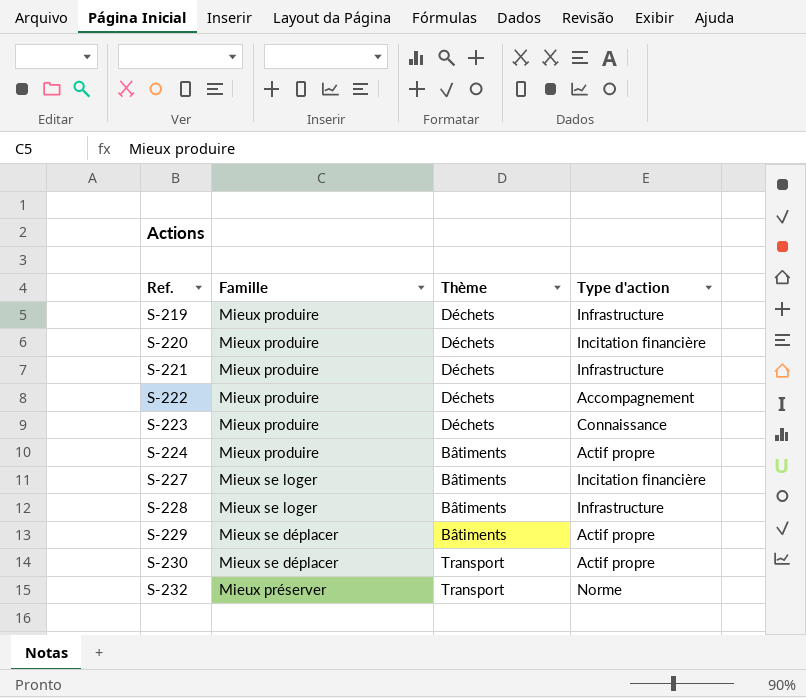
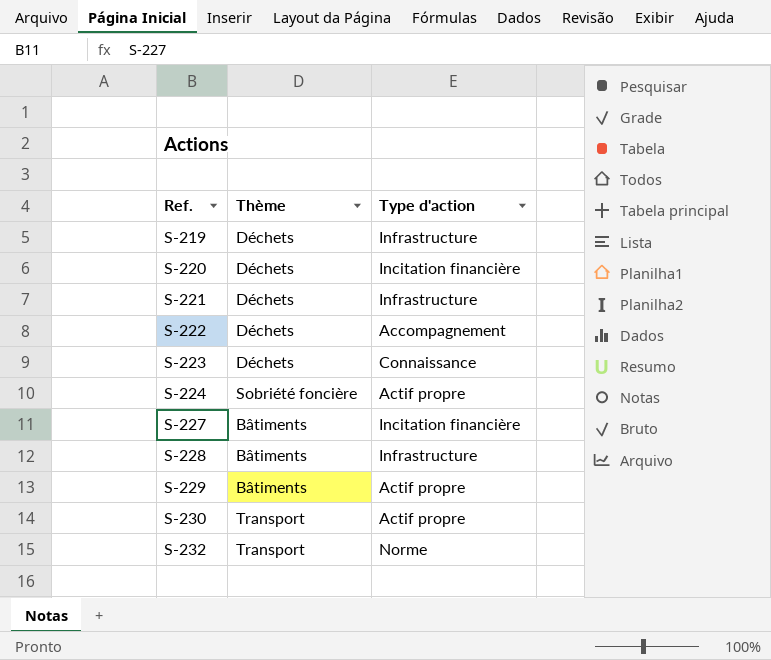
column Famille | position: 2 -> none
S-224 | Thème: Bâtiments -> Sobriété foncière

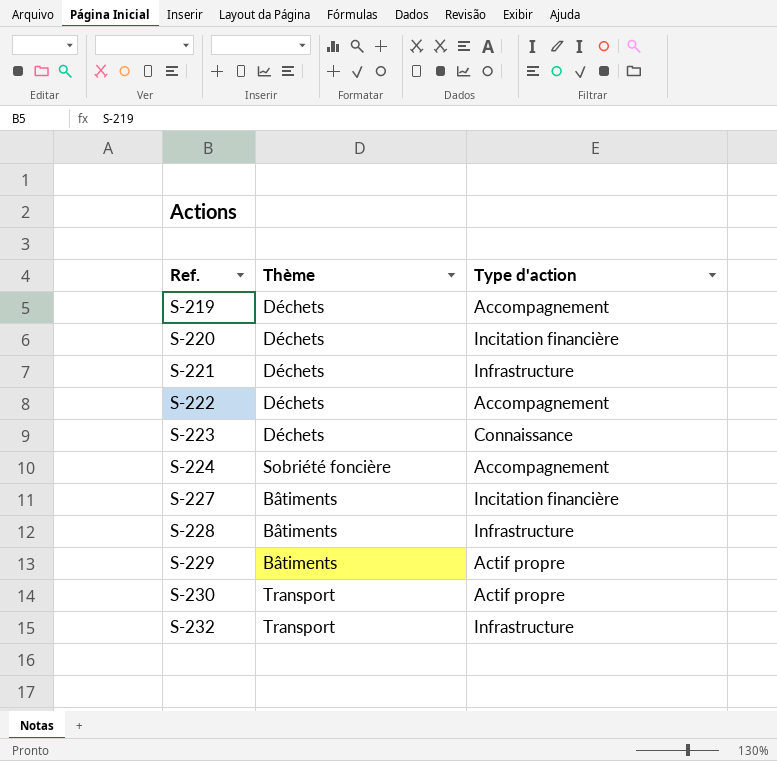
S-219 | Type d'action: Infrastructure -> Accompagnement
S-224 | Type d'action: Actif propre -> Accompagnement
S-232 | Type d'action: Norme -> Infrastructure

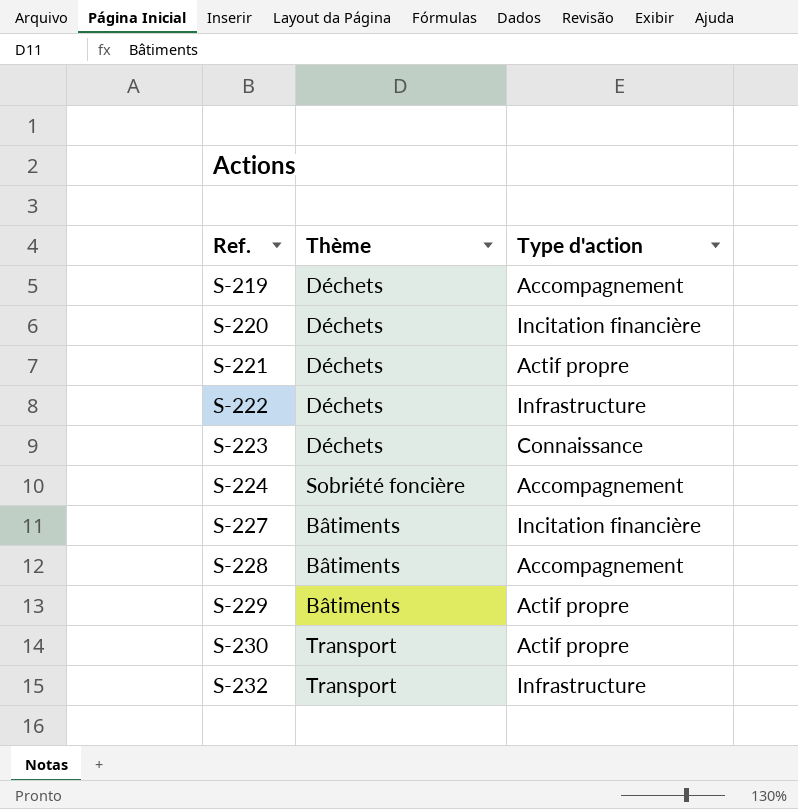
S-221 | Type d'action: Infrastructure -> Actif propre
S-222 | Type d'action: Accompagnement -> Infrastructure
S-228 | Type d'action: Infrastructure -> Accompagnement

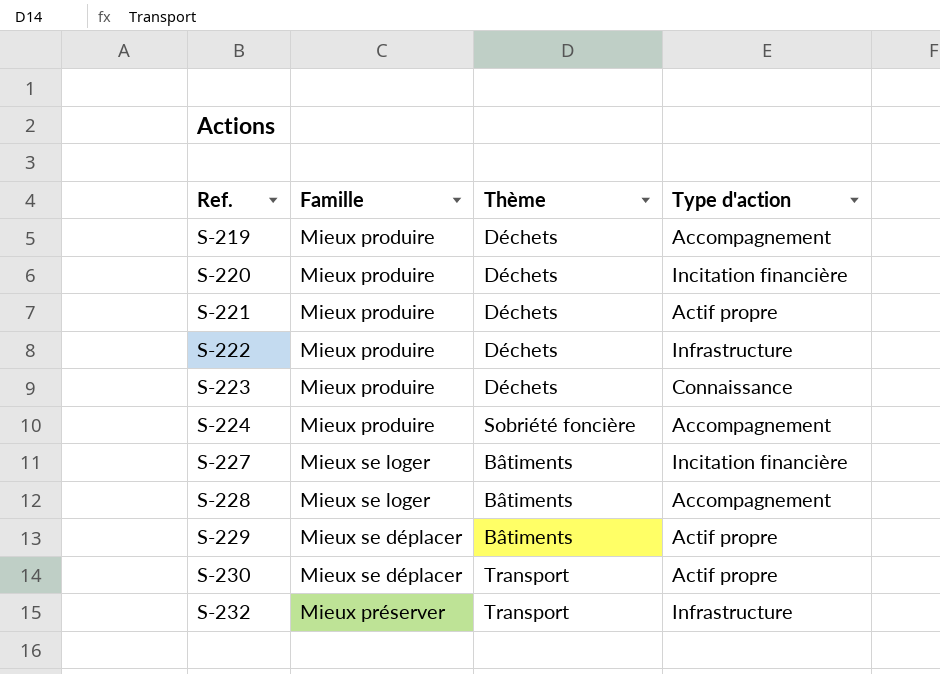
column Famille | position: none -> 2

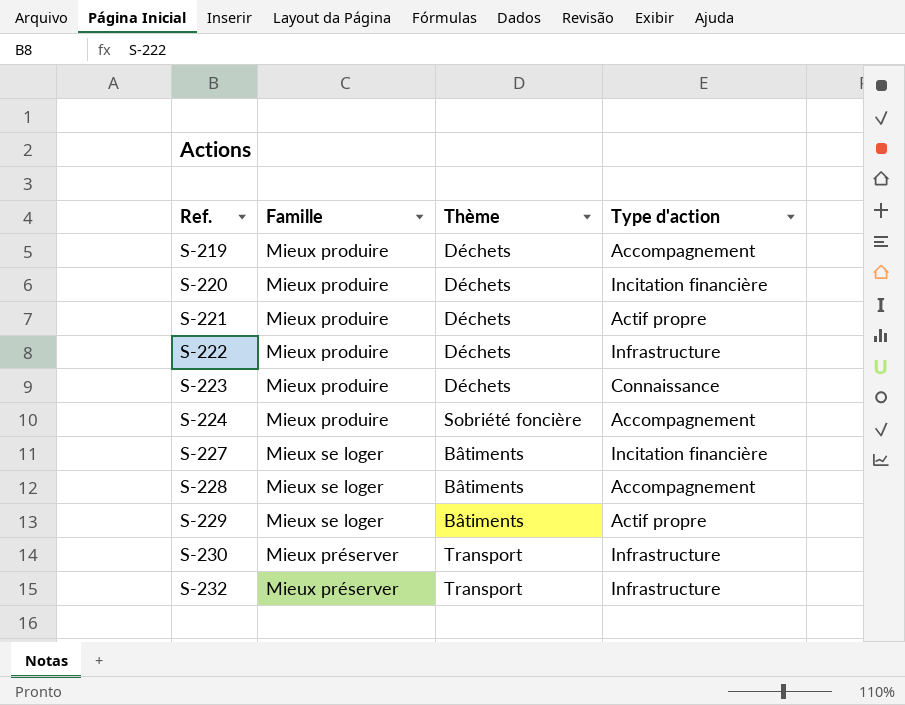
S-229 | Famille: Mieux se déplacer -> Mieux se loger
S-230 | Famille: Mieux se déplacer -> Mieux préserver
S-230 | Type d'action: Actif propre -> Infrastructure

